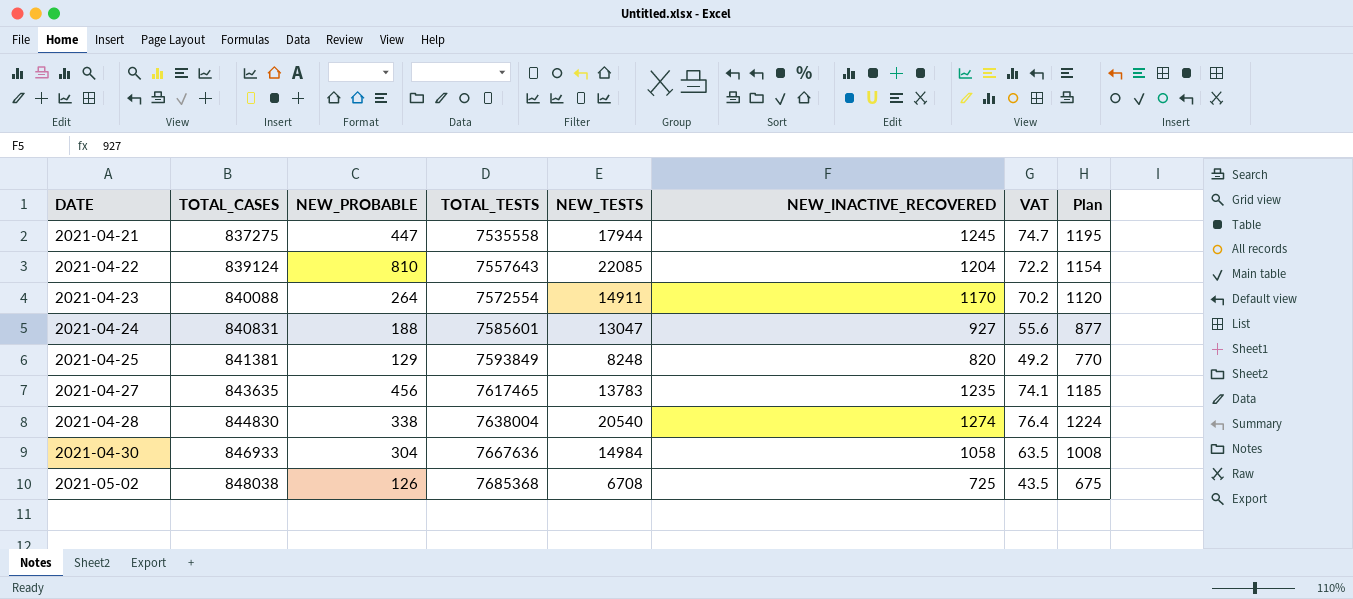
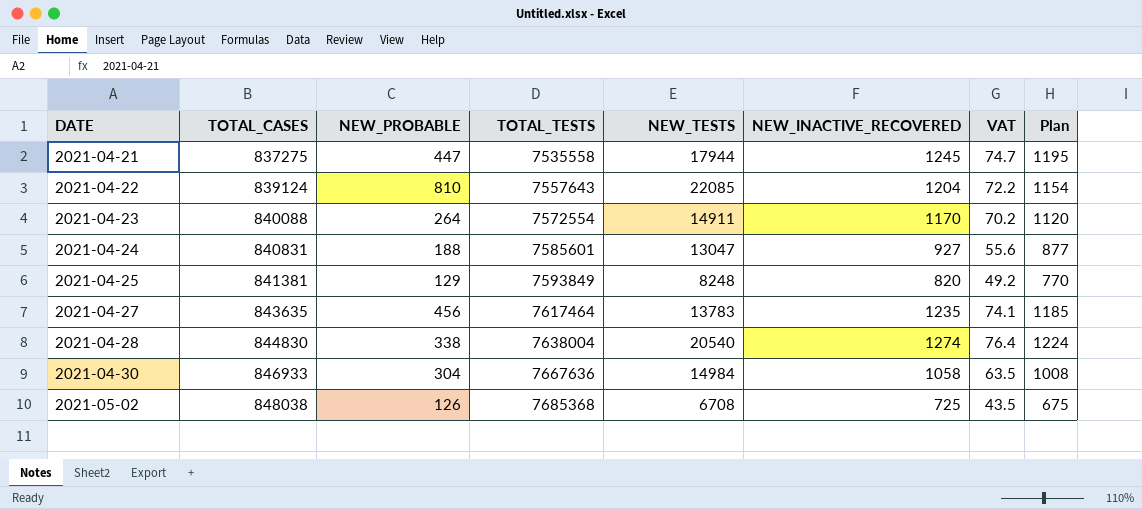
2021-04-27 | TOTAL_TESTS: 7617465 -> 7617464

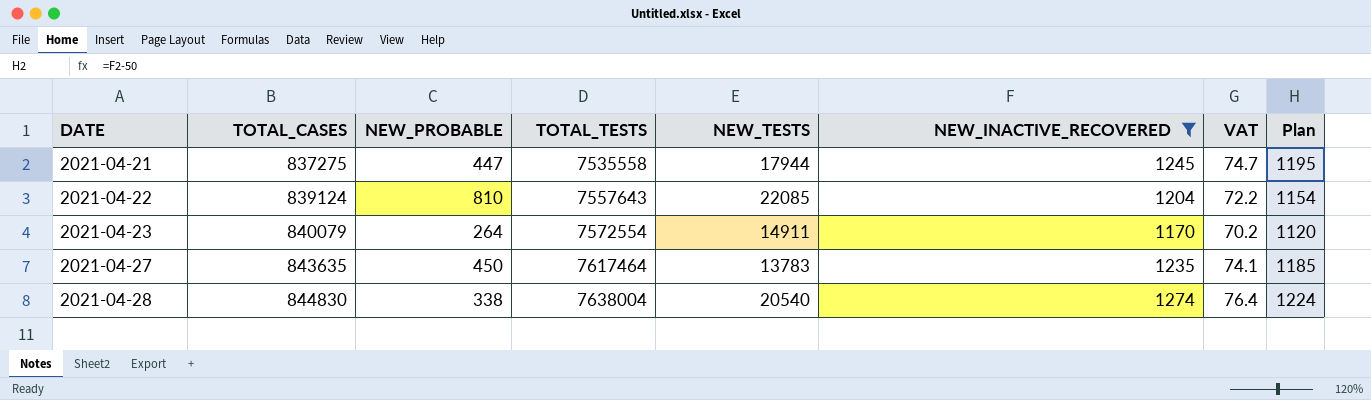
filter: none -> NEW_INACTIVE_RECOVERED >= 1170
2021-04-23 | TOTAL_CASES: 840088 -> 840079
2021-04-27 | NEW_PROBABLE: 456 -> 450

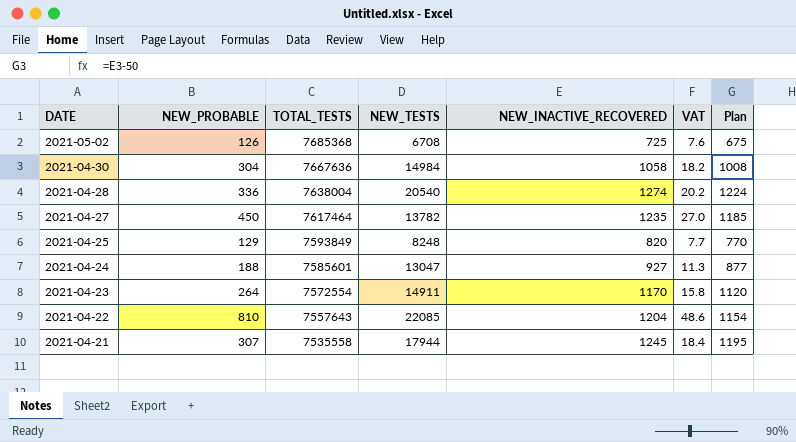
filter: NEW_INACTIVE_RECOVERED >= 1170 -> none
row order: DATE ascending -> DATE descending
column TOTAL_CASES | position: 2 -> none
column VAT | formula: [NEW_INACTIVE_RECOVERED] * 0.06 -> [NEW_PROBABLE] * 0.06
2021-04-28 | NEW_PROBABLE: 338 -> 336
2021-04-27 | NEW_TESTS: 13783 -> 13782
2021-04-21 | NEW_PROBABLE: 447 -> 307

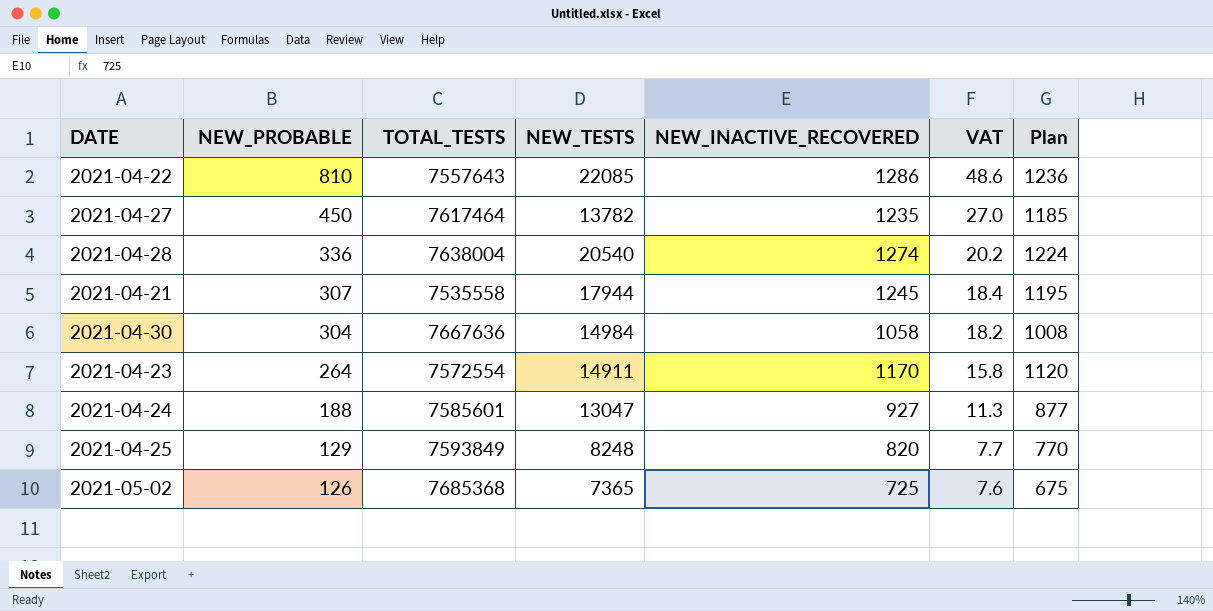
row order: DATE descending -> NEW_PROBABLE descending
2021-04-22 | NEW_INACTIVE_RECOVERED: 1204 -> 1286
2021-04-22 | Plan: 1154 -> 1236
2021-05-02 | NEW_TESTS: 6708 -> 7365

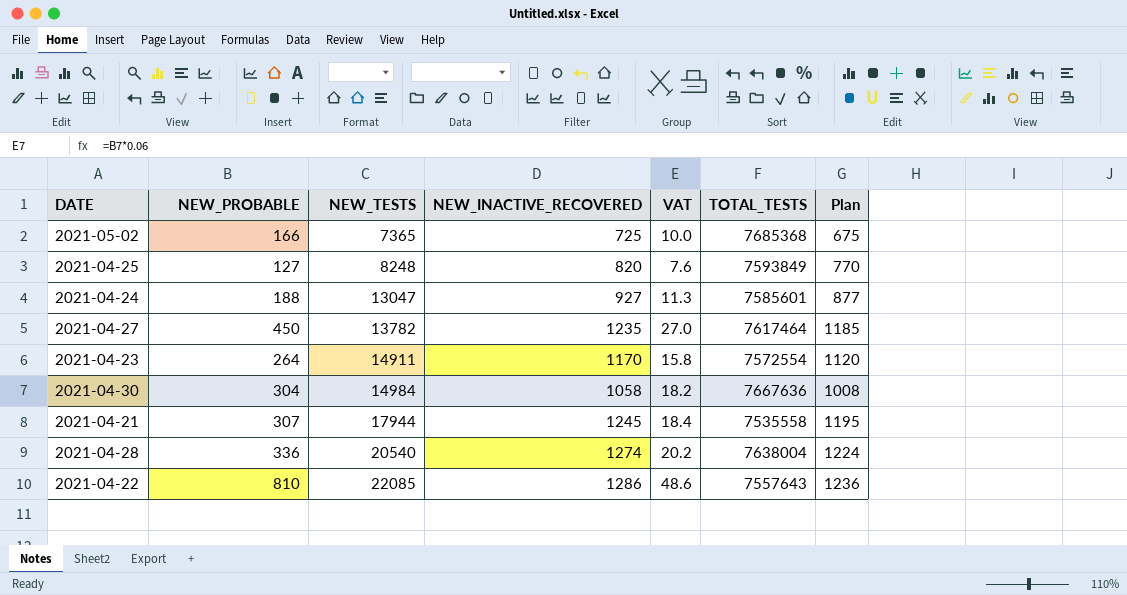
row order: NEW_PROBABLE descending -> NEW_TESTS ascending
column TOTAL_TESTS | position: 3 -> 6
2021-05-02 | NEW_PROBABLE: 126 -> 166
2021-05-02 | VAT: 7.6 -> 10.0
2021-04-25 | NEW_PROBABLE: 129 -> 127
2021-04-25 | VAT: 7.7 -> 7.6

